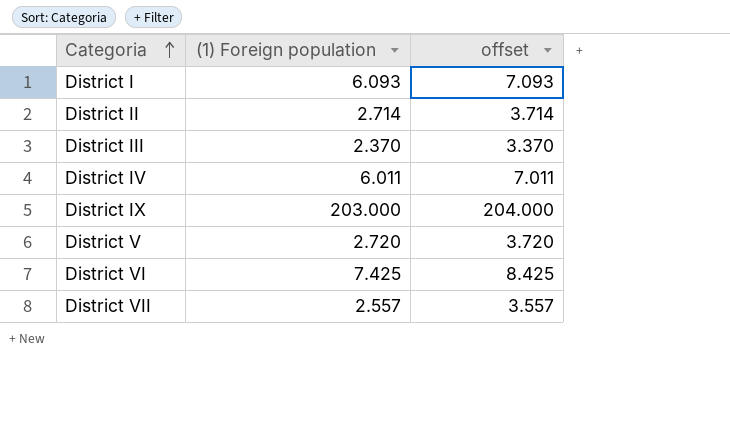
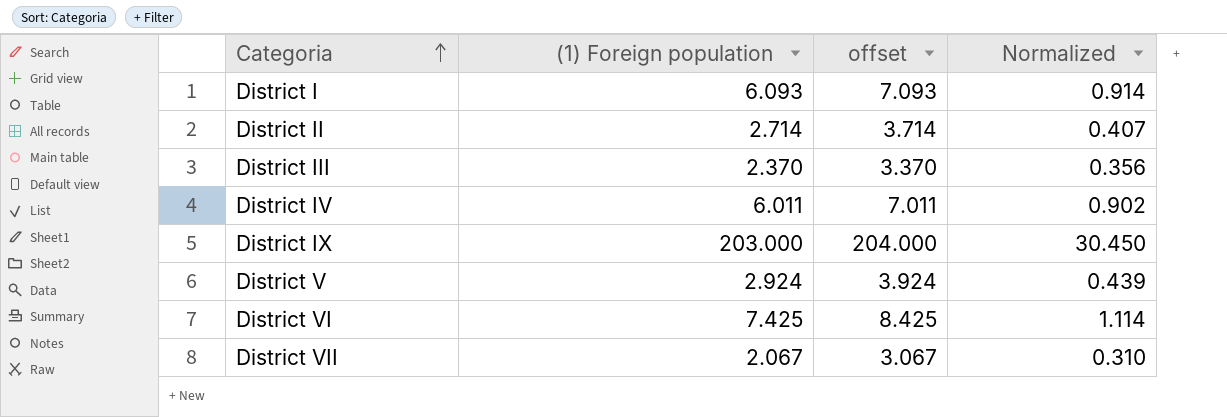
column Normalized | formula: none -> [(1) Foreign population] * 0.15
District V | (1) Foreign population: 2.720 -> 2.924
District V | offset: 3.720 -> 3.924
District VII | (1) Foreign population: 2.557 -> 2.067
District VII | offset: 3.557 -> 3.067

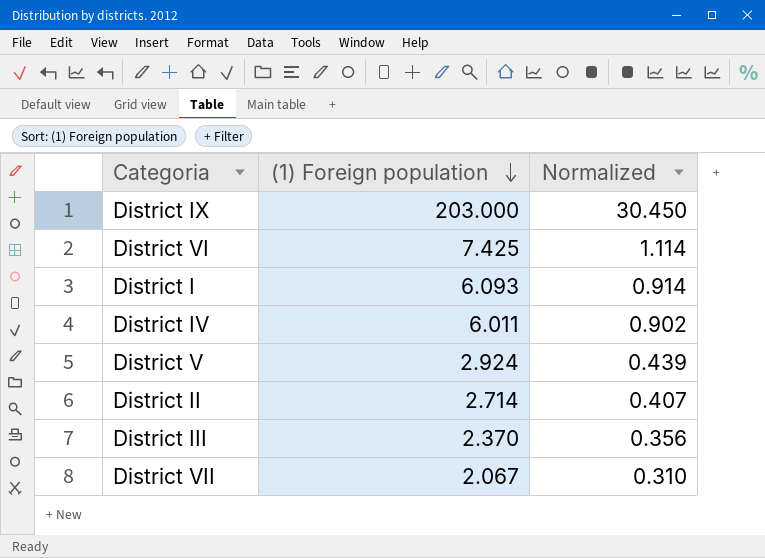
row order: Categoria ascending -> (1) Foreign population descending
column offset | formula: [(1) Foreign population] + 1 -> none

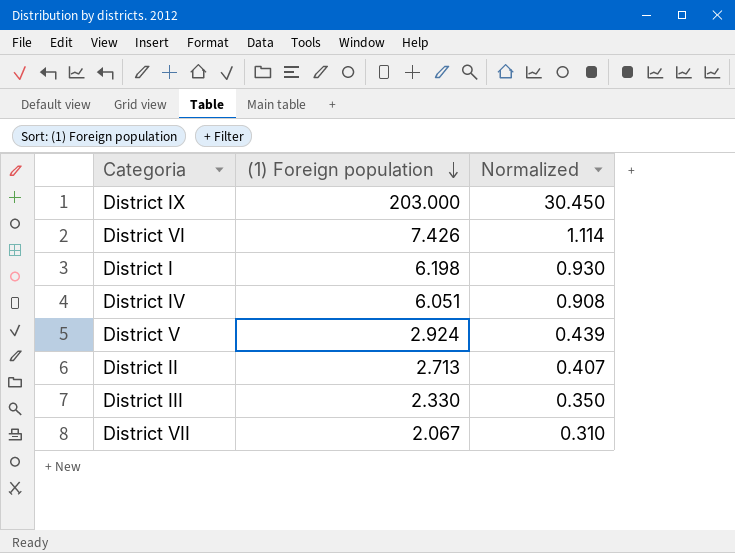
District VI | (1) Foreign population: 7.425 -> 7.426
District I | (1) Foreign population: 6.093 -> 6.198
District I | Normalized: 0.914 -> 0.930
District IV | (1) Foreign population: 6.011 -> 6.051
District IV | Normalized: 0.902 -> 0.908
District II | (1) Foreign population: 2.714 -> 2.713
District III | (1) Foreign population: 2.370 -> 2.330
District III | Normalized: 0.356 -> 0.350

